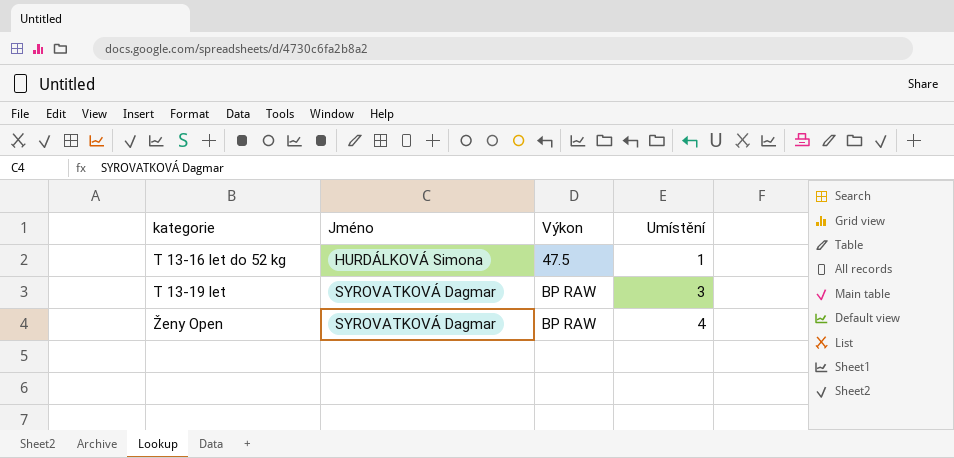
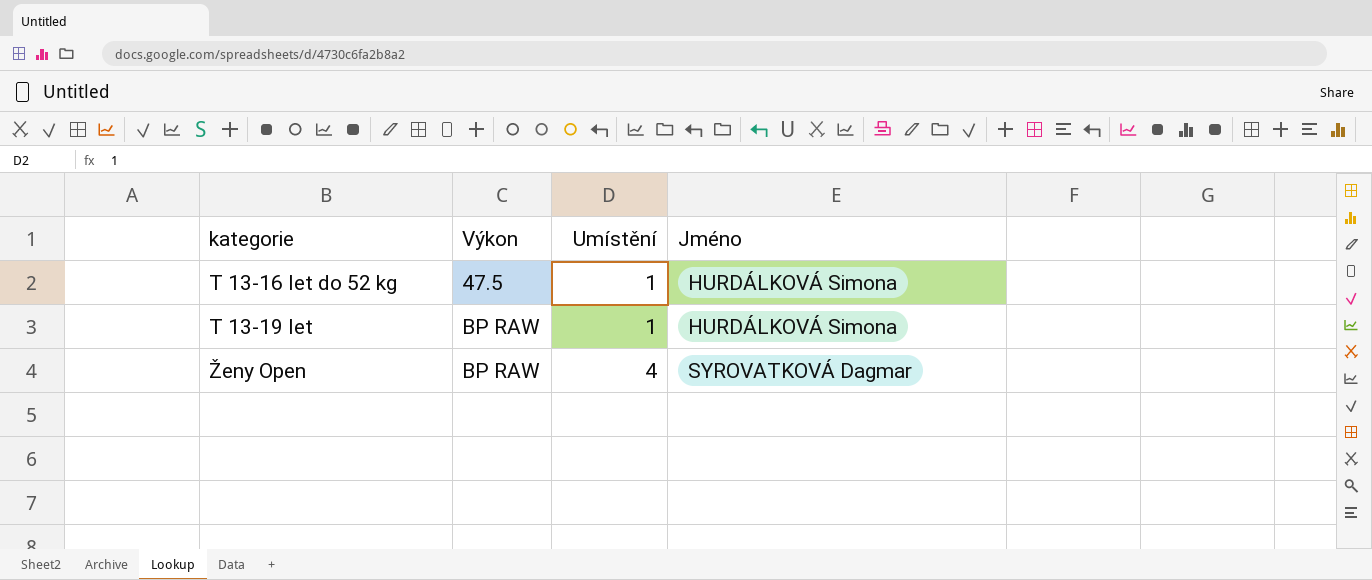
column Jméno | position: 2 -> 4
T 13-19 let | Umístění: 3 -> 1
T 13-19 let | Jméno: SYROVATKOVÁ Dagmar -> HURDÁLKOVÁ Simona

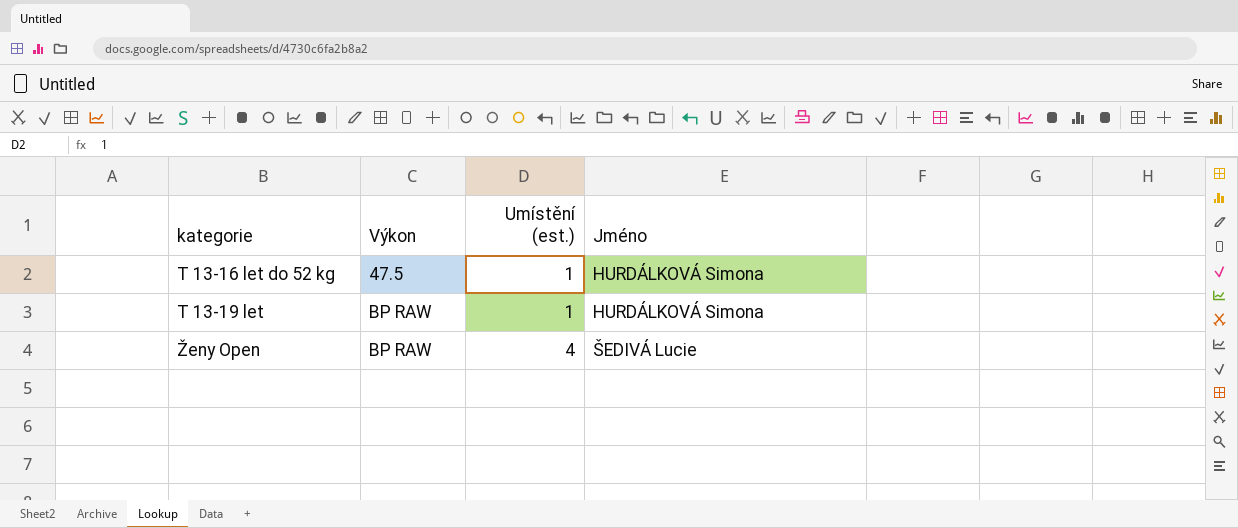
column name: Umístění -> Umístění (est.)
Ženy Open | Jméno: SYROVATKOVÁ Dagmar -> ŠEDIVÁ Lucie

